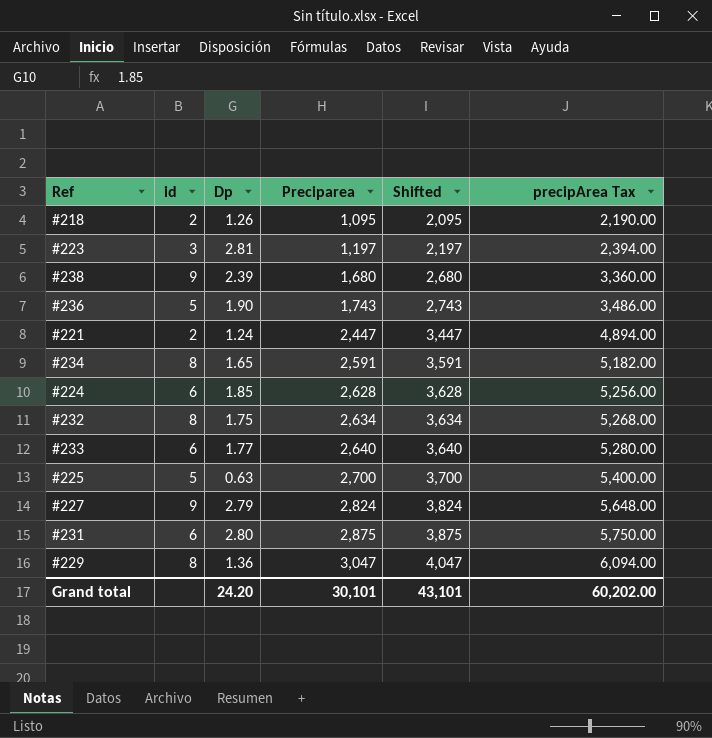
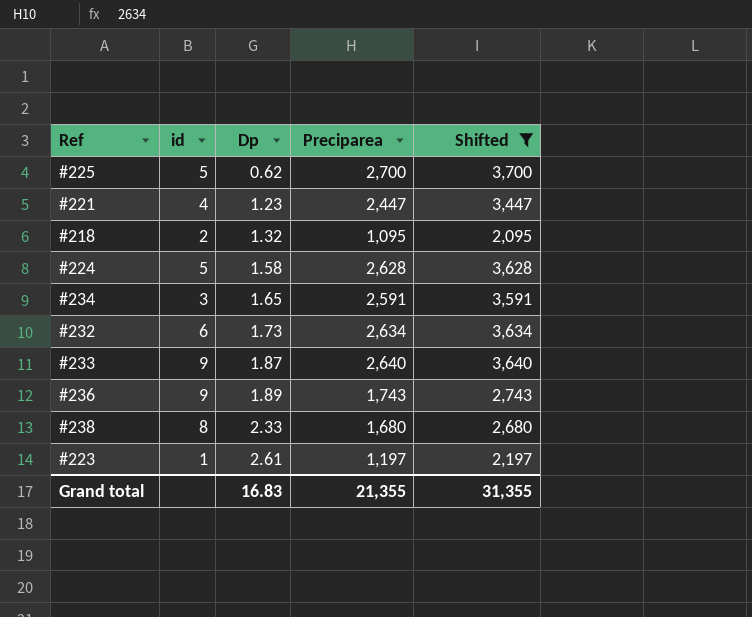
filter: none -> Shifted <= 3,700
row order: Preciparea ascending -> Dp ascending
column precipArea Tax | formula: [Preciparea] * 2 -> none
#225 | Dp: 0.63 -> 0.62
#221 | id: 2 -> 4
#221 | Dp: 1.24 -> 1.23
#218 | Dp: 1.26 -> 1.32
#224 | id: 6 -> 5
#224 | Dp: 1.85 -> 1.58
#234 | id: 8 -> 3
#232 | id: 8 -> 6
#232 | Dp: 1.75 -> 1.73
#233 | id: 6 -> 9
#233 | Dp: 1.77 -> 1.87
#236 | id: 5 -> 9
#236 | Dp: 1.90 -> 1.89
#238 | id: 9 -> 8
#238 | Dp: 2.39 -> 2.33
#223 | id: 3 -> 1
#223 | Dp: 2.81 -> 2.61
Grand total | Dp: 24.20 -> 16.83
Grand total | Preciparea: 30,101 -> 21,355
Grand total | Shifted: 43,101 -> 31,355

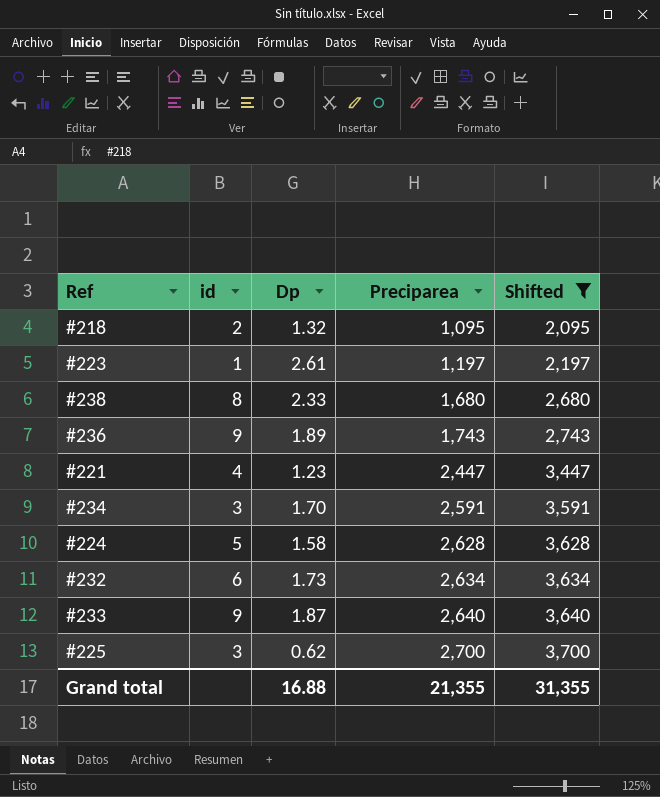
row order: Dp ascending -> Preciparea ascending
#234 | Dp: 1.65 -> 1.70
#225 | id: 5 -> 3
Grand total | Dp: 16.83 -> 16.88

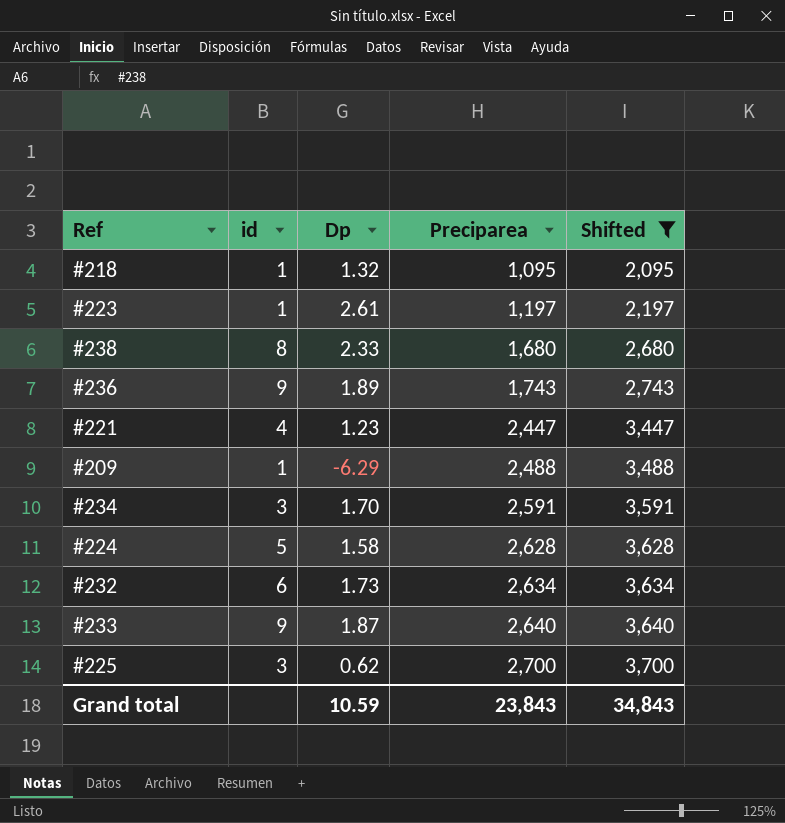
#218 | id: 2 -> 1
row #209: none -> 1 | -6.29 | 2,488 | 3,488
Grand total | Dp: 16.88 -> 10.59
Grand total | Preciparea: 21,355 -> 23,843
Grand total | Shifted: 31,355 -> 34,843

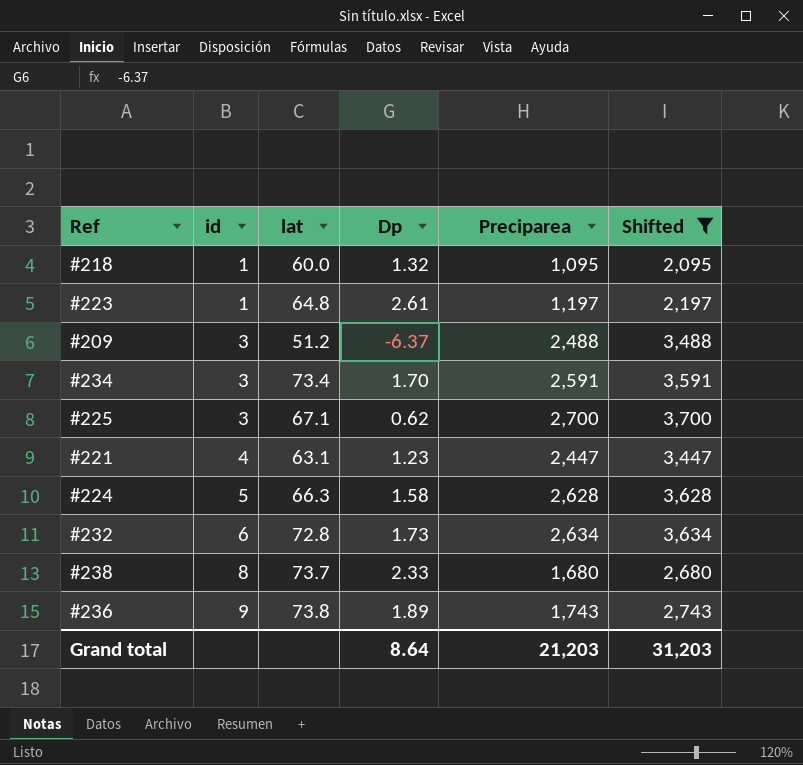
row order: Preciparea ascending -> id ascending
column lat | position: none -> 3
row #233: 9 | 1.87 | 2,640 | 3,640 -> none
#209 | id: 1 -> 3
#209 | Dp: -6.29 -> -6.37
Grand total | Dp: 10.59 -> 8.64
Grand total | Preciparea: 23,843 -> 21,203
Grand total | Shifted: 34,843 -> 31,203

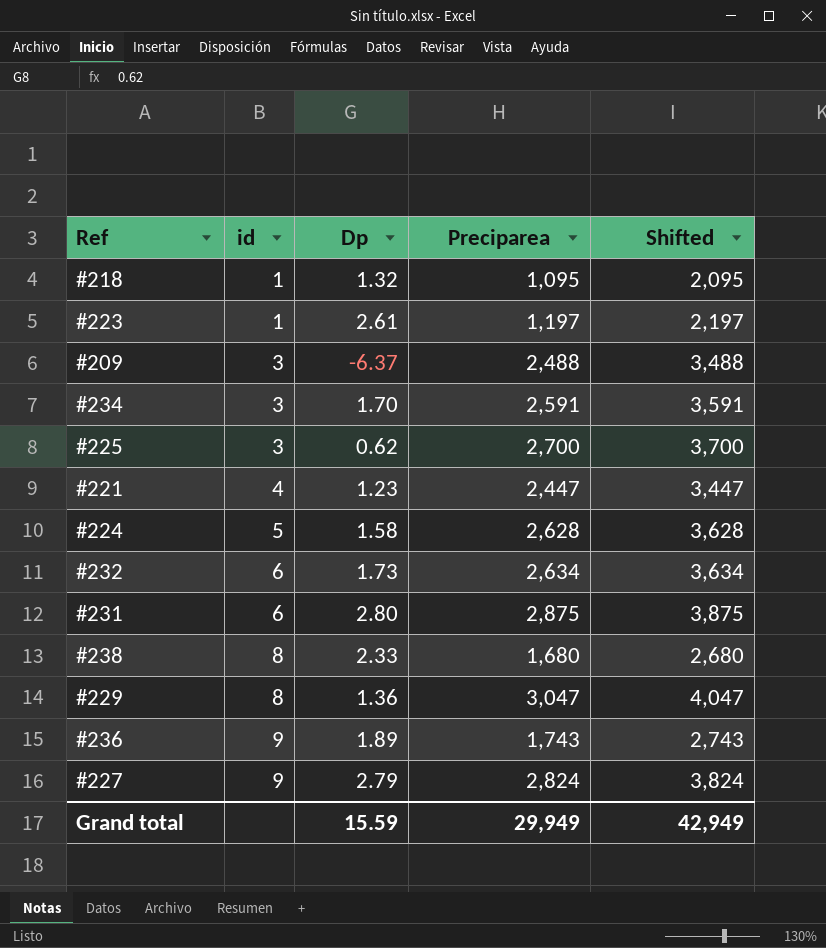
filter: Shifted <= 3,700 -> none
column lat | position: 3 -> none
Grand total | Dp: 8.64 -> 15.59
Grand total | Preciparea: 21,203 -> 29,949
Grand total | Shifted: 31,203 -> 42,949

